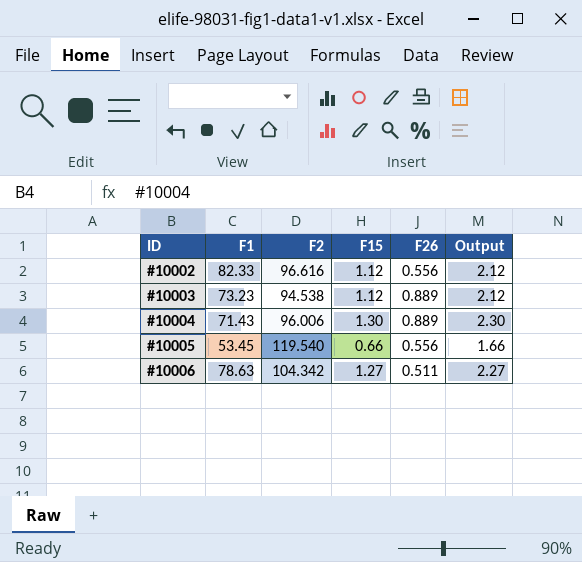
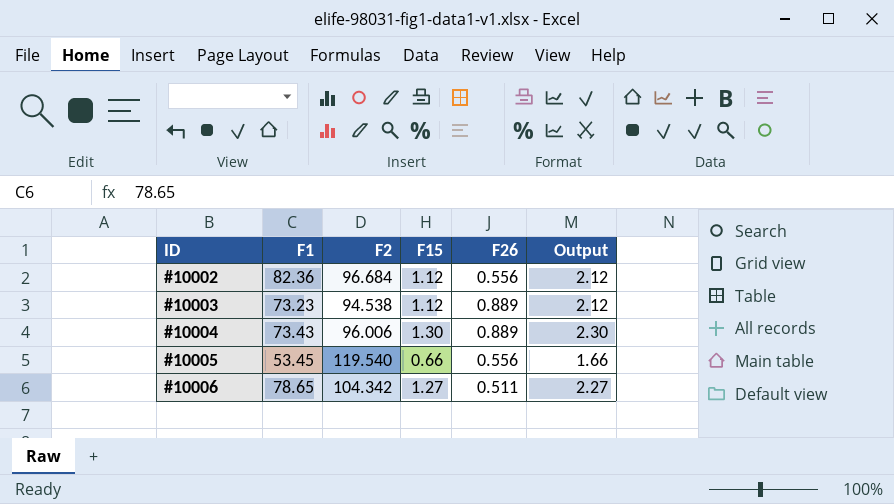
#10002 | F1: 82.33 -> 82.36
#10002 | F2: 96.616 -> 96.684
#10004 | F1: 71.43 -> 73.43
#10006 | F1: 78.63 -> 78.65

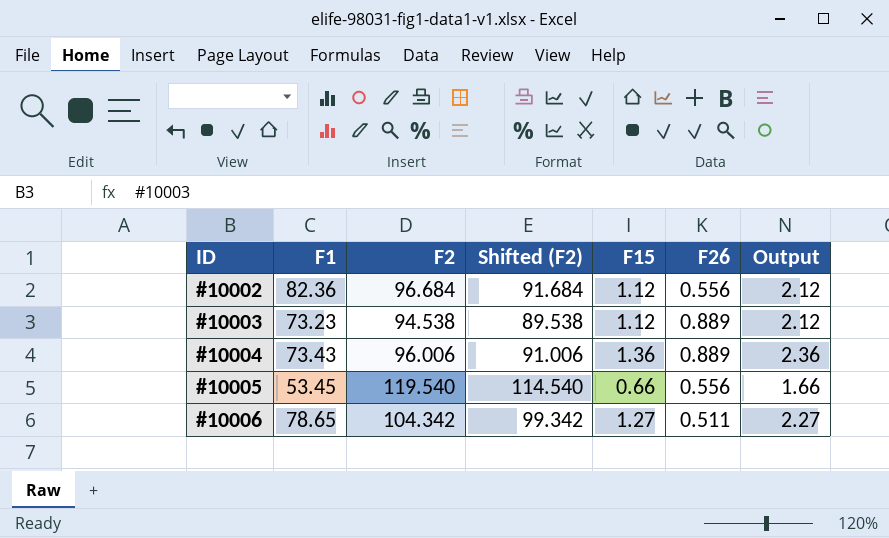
column Shifted (F2) | formula: none -> [F2] - 5
#10004 | F15: 1.30 -> 1.36
#10004 | Output: 2.30 -> 2.36

